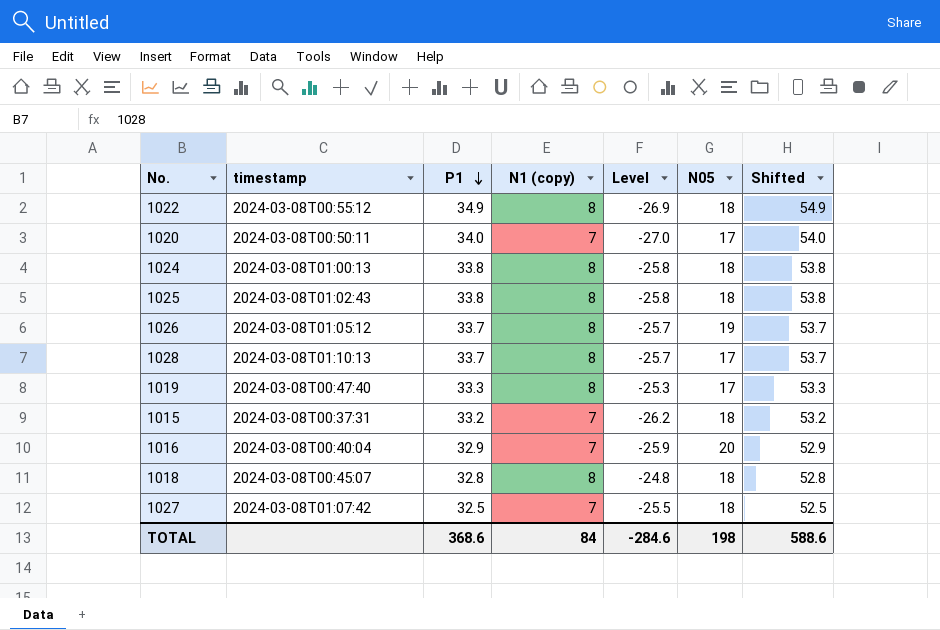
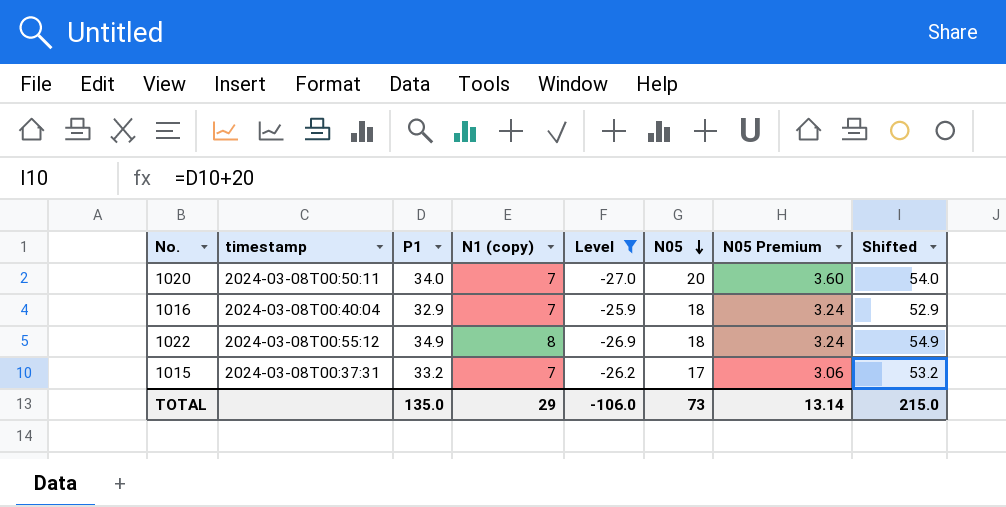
filter: none -> Level <= -25.9
row order: P1 descending -> N05 descending
column N05 Premium | formula: none -> [N05] * 0.18
1020 | N05: 17 -> 20
1016 | N05: 20 -> 18
1015 | N05: 18 -> 17
TOTAL | P1: 368.6 -> 135.0
TOTAL | N1 (copy): 84 -> 29
TOTAL | Level: -284.6 -> -106.0
TOTAL | N05: 198 -> 73
TOTAL | Shifted: 588.6 -> 215.0

